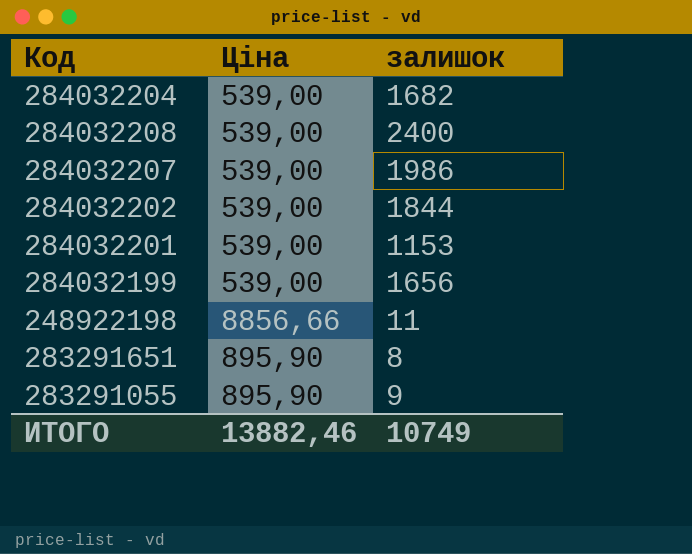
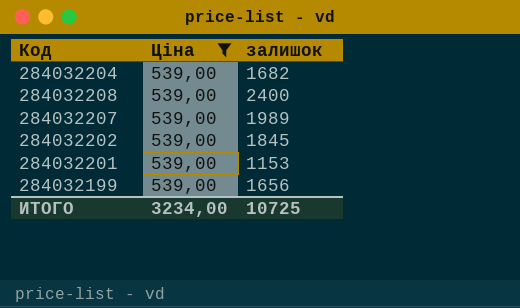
filter: none -> Ціна = 539,00
284032207 | залишок: 1986 -> 1989
284032202 | залишок: 1844 -> 1845
ИТОГО | Ціна: 13882,46 -> 3234,00
ИТОГО | залишок: 10749 -> 10725

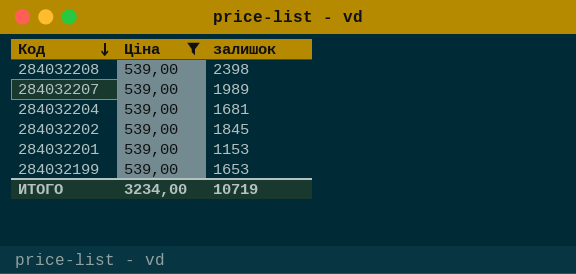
row order: none -> Код descending
284032208 | залишок: 2400 -> 2398
284032204 | залишок: 1682 -> 1681
284032199 | залишок: 1656 -> 1653
ИТОГО | залишок: 10725 -> 10719

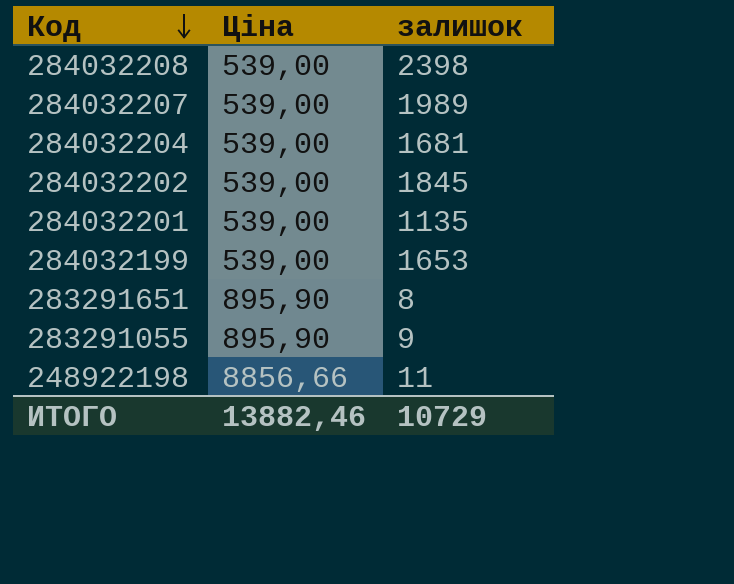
filter: Ціна = 539,00 -> none
284032201 | залишок: 1153 -> 1135
ИТОГО | Ціна: 3234,00 -> 13882,46
ИТОГО | залишок: 10719 -> 10729

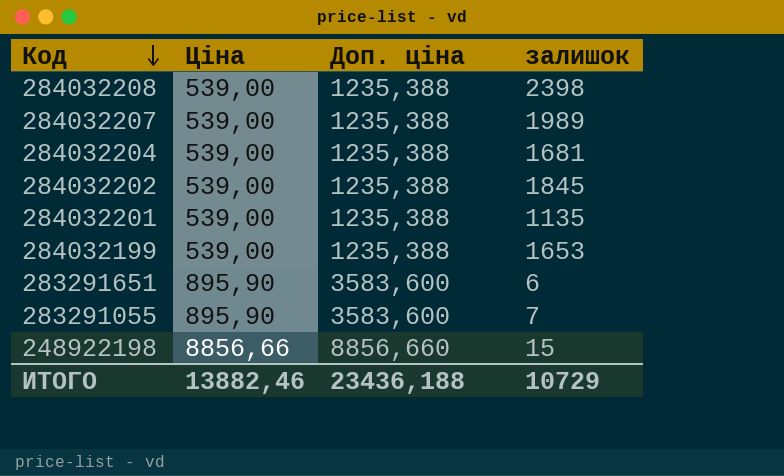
column Доп. ціна | position: none -> 3
283291651 | залишок: 8 -> 6
283291055 | залишок: 9 -> 7
248922198 | залишок: 11 -> 15

